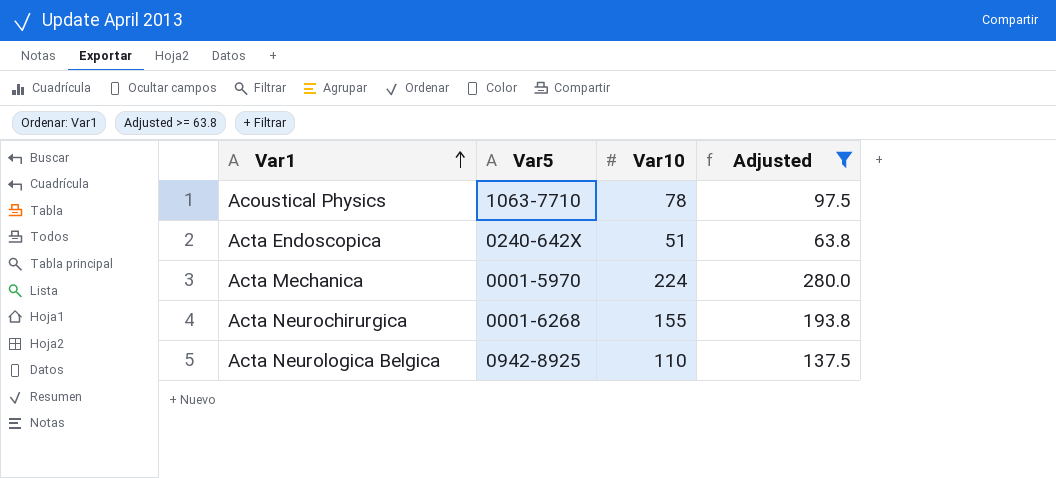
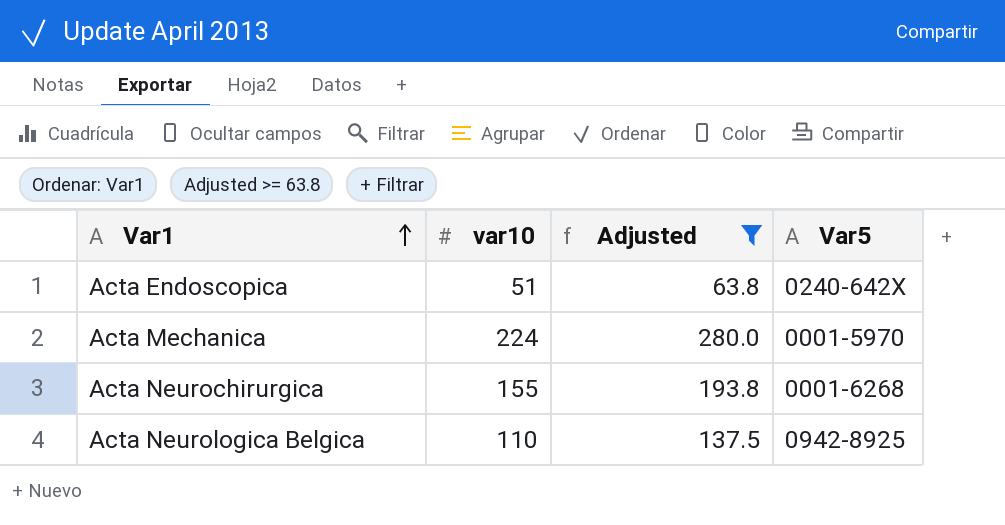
column name: Var10 -> var10
column Var5 | position: 2 -> 4
row Acoustical Physics: 1063-7710 | 78 | 97.5 -> none

